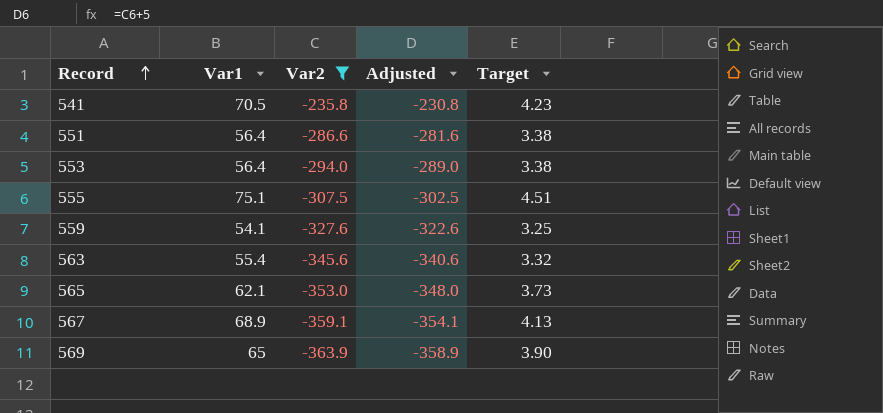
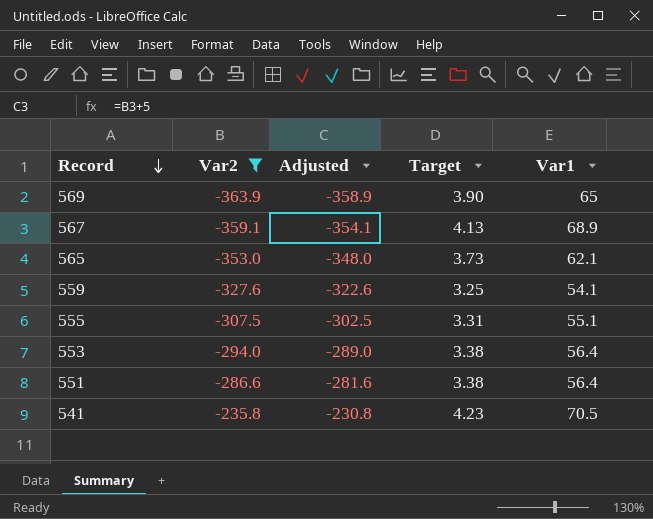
row order: Record ascending -> Record descending
column Var1 | position: 2 -> 5
row 563: 55.4 | -345.6 | -340.6 | 3.32 -> none
555 | Target: 4.51 -> 3.31
555 | Var1: 75.1 -> 55.1

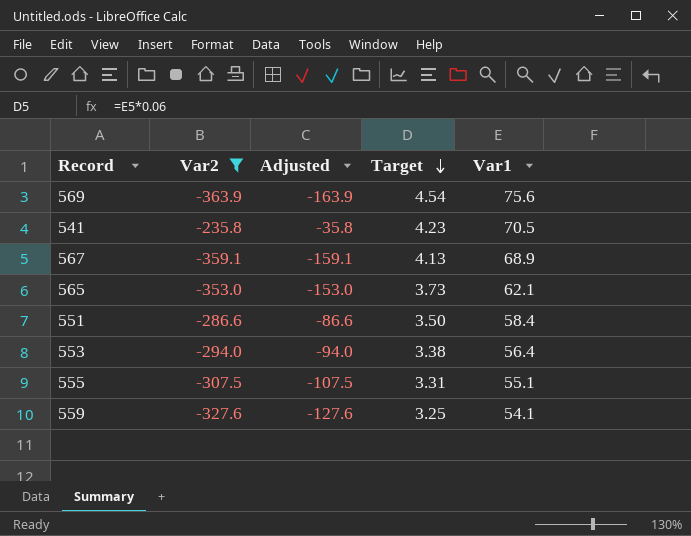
row order: Record descending -> Target descending
column Adjusted | formula: [Var2] + 5 -> [Var2] + 200
569 | Target: 3.90 -> 4.54
569 | Var1: 65 -> 75.6
551 | Target: 3.38 -> 3.50
551 | Var1: 56.4 -> 58.4

